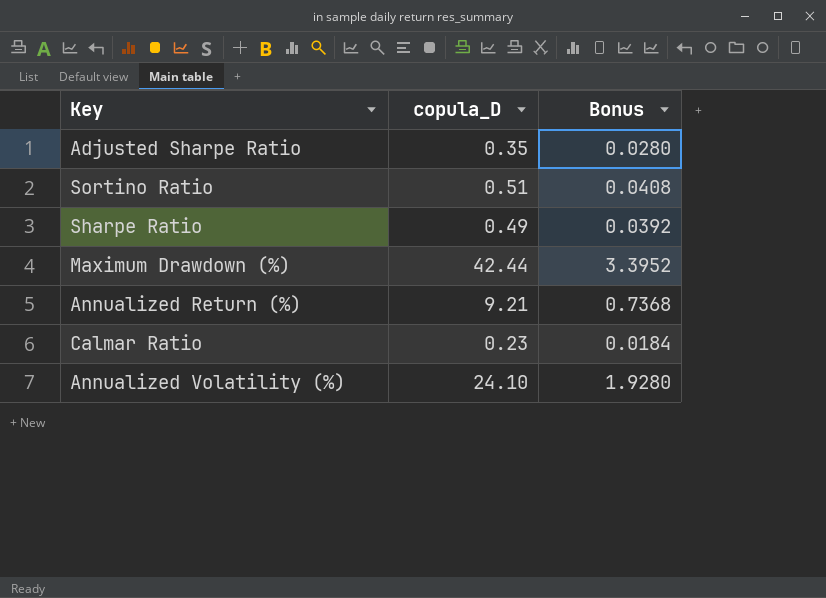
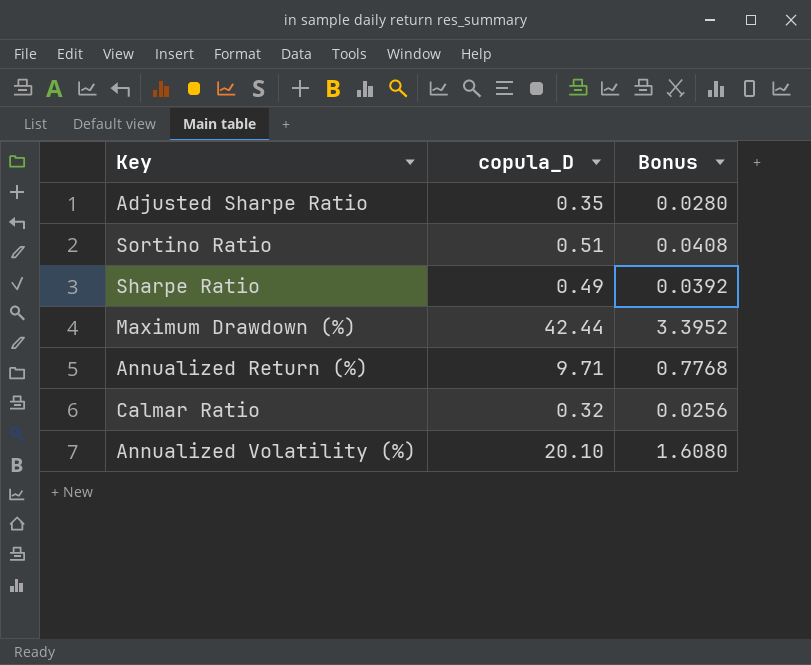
Annualized Return (%) | copula_D: 9.21 -> 9.71
Annualized Return (%) | Bonus: 0.7368 -> 0.7768
Calmar Ratio | copula_D: 0.23 -> 0.32
Calmar Ratio | Bonus: 0.0184 -> 0.0256
Annualized Volatility (%) | copula_D: 24.10 -> 20.10
Annualized Volatility (%) | Bonus: 1.9280 -> 1.6080

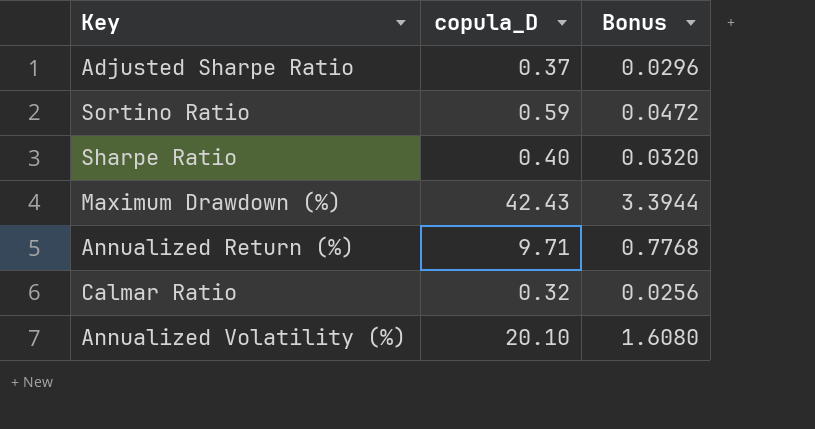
Adjusted Sharpe Ratio | copula_D: 0.35 -> 0.37
Adjusted Sharpe Ratio | Bonus: 0.0280 -> 0.0296
Sortino Ratio | copula_D: 0.51 -> 0.59
Sortino Ratio | Bonus: 0.0408 -> 0.0472
Sharpe Ratio | copula_D: 0.49 -> 0.40
Sharpe Ratio | Bonus: 0.0392 -> 0.0320
Maximum Drawdown (%) | copula_D: 42.44 -> 42.43
Maximum Drawdown (%) | Bonus: 3.3952 -> 3.3944

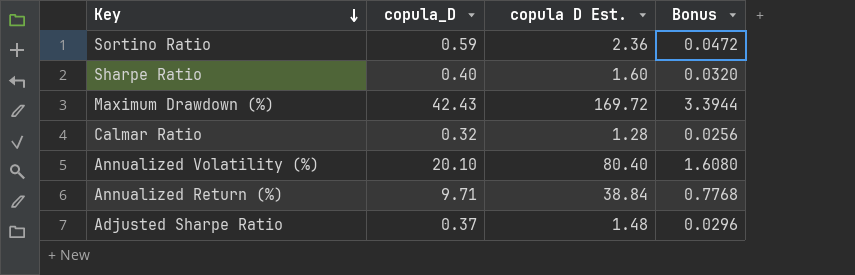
row order: none -> Key descending
column copula D Est. | formula: none -> [copula_D] * 4

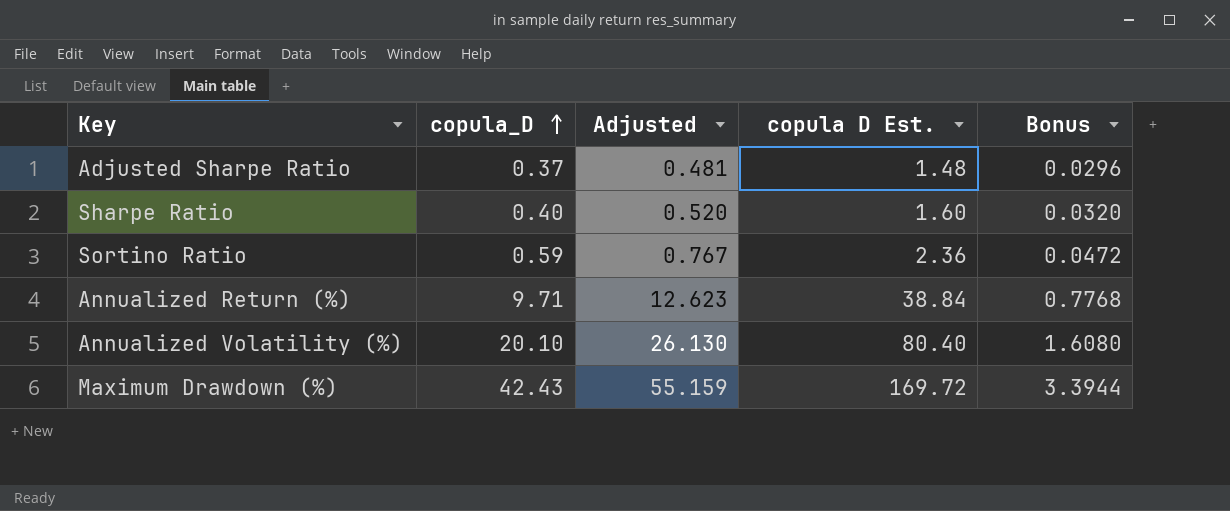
row order: Key descending -> copula_D ascending
column Adjusted | formula: none -> [copula_D] * 1.3
row Calmar Ratio: 0.32 | 1.28 | 0.0256 -> none

